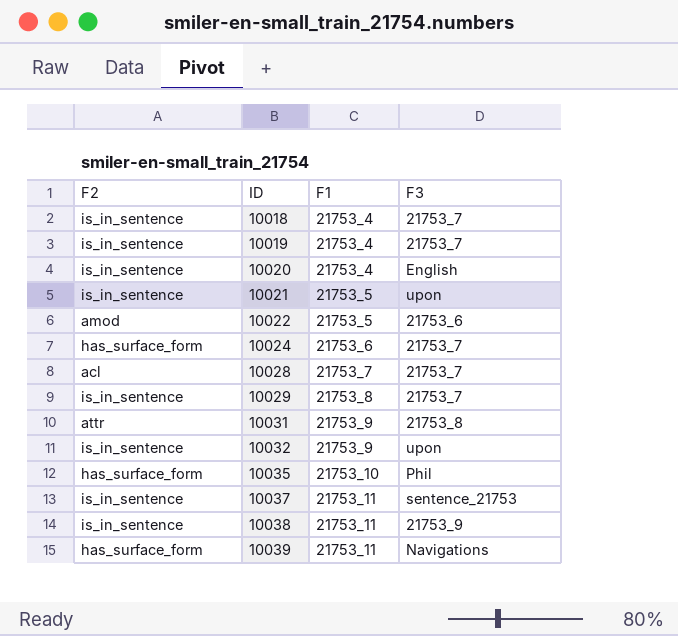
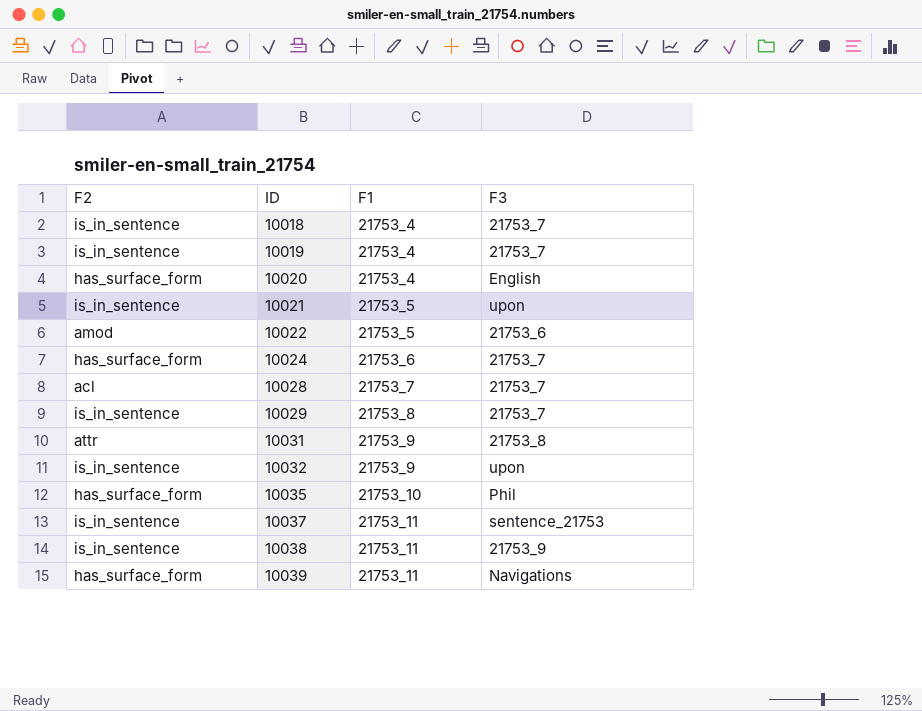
10020 | F2: is_in_sentence -> has_surface_form

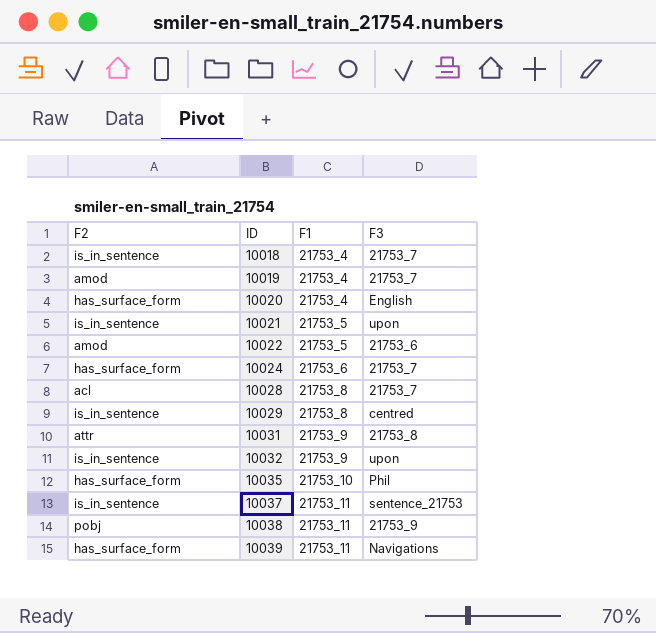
10019 | F2: is_in_sentence -> amod
10028 | F1: 21753_7 -> 21753_8
10029 | F3: 21753_7 -> centred
10038 | F2: is_in_sentence -> pobj

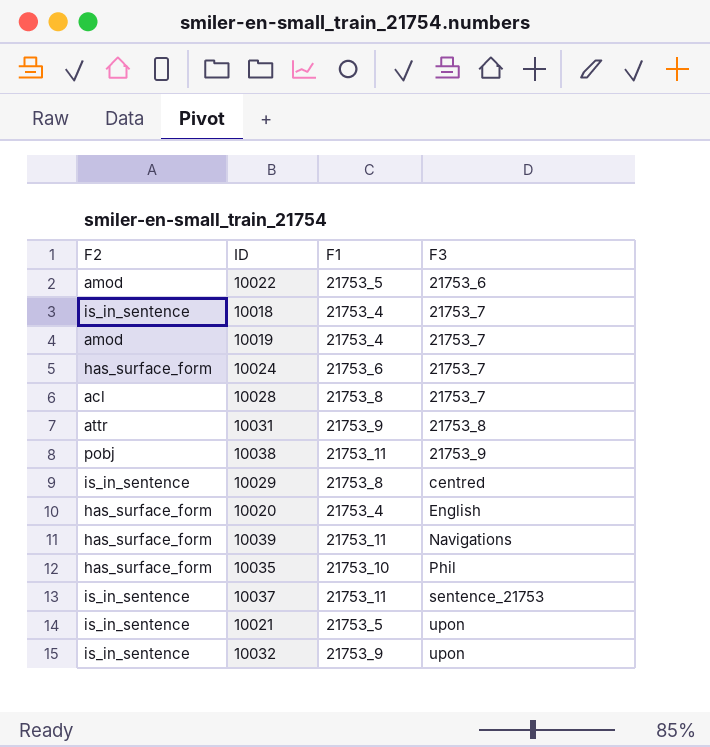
row order: ID ascending -> F3 ascending

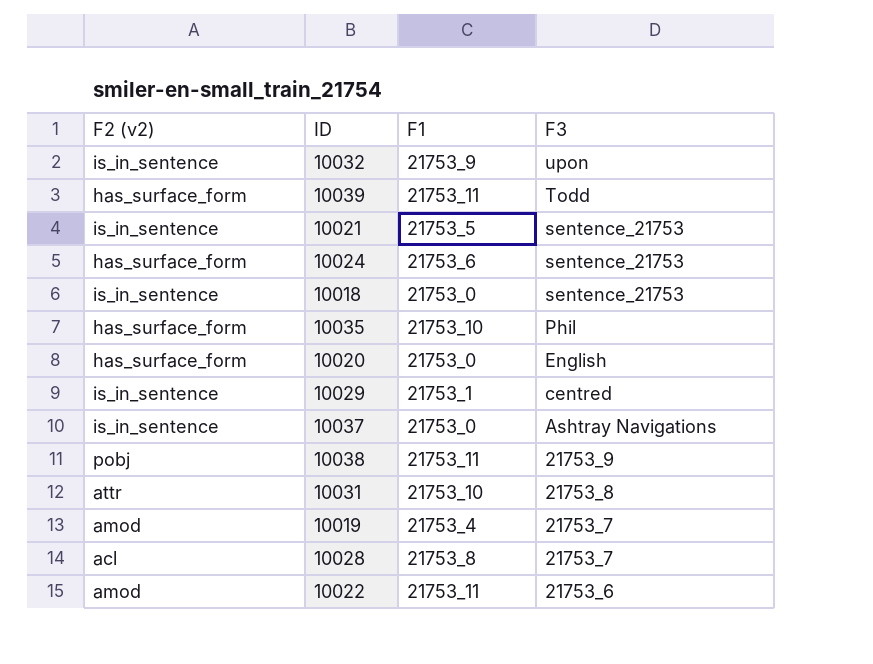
row order: F3 ascending -> F3 descending
column name: F2 -> F2 (v2)
10039 | F3: Navigations -> Todd
10021 | F3: upon -> sentence_21753
10024 | F3: 21753_7 -> sentence_21753
10018 | F1: 21753_4 -> 21753_0
10018 | F3: 21753_7 -> sentence_21753
10020 | F1: 21753_4 -> 21753_0
10029 | F1: 21753_8 -> 21753_1
10037 | F1: 21753_11 -> 21753_0
10037 | F3: sentence_21753 -> Ashtray Navigations
10031 | F1: 21753_9 -> 21753_10
10022 | F1: 21753_5 -> 21753_11

